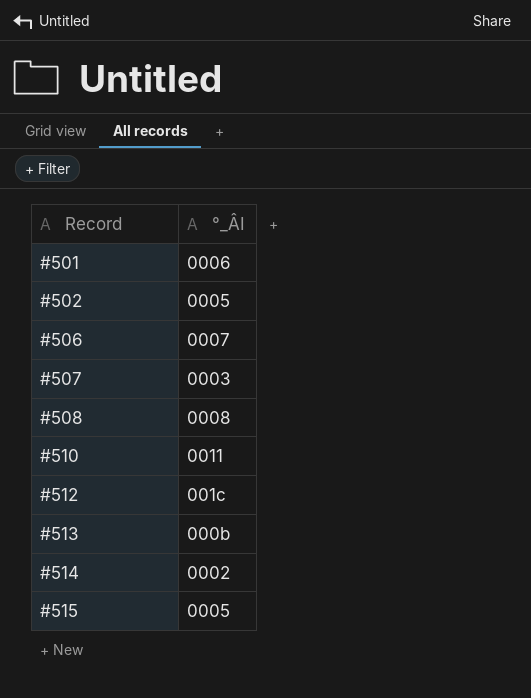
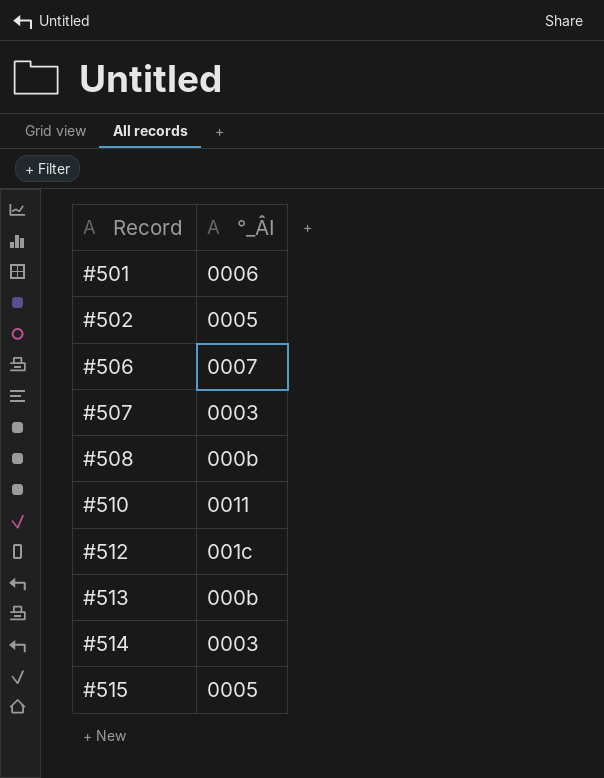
#508 | °_ÂI: 0008 -> 000b
#514 | °_ÂI: 0002 -> 0003

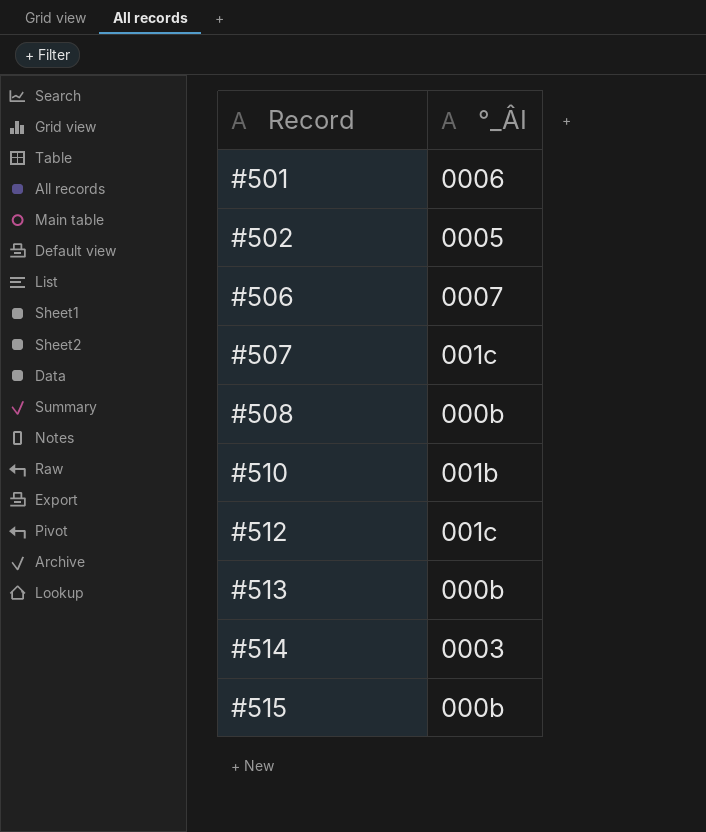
#507 | °_ÂI: 0003 -> 001c
#510 | °_ÂI: 0011 -> 001b
#515 | °_ÂI: 0005 -> 000b

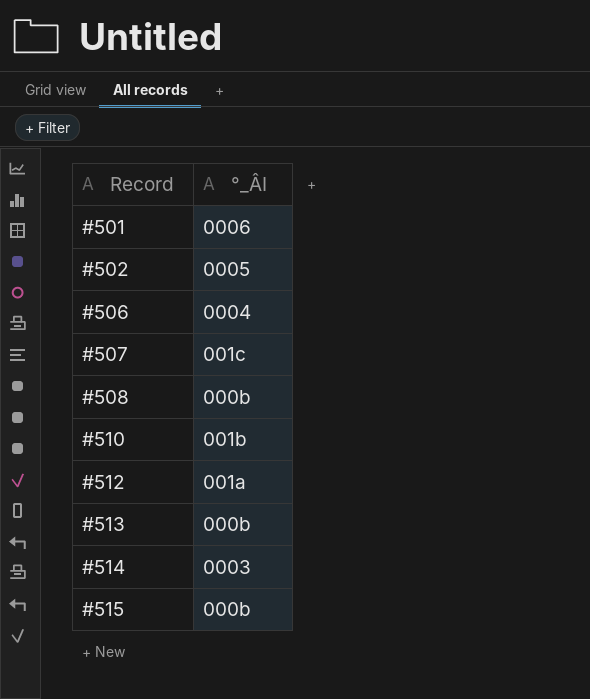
#506 | °_ÂI: 0007 -> 0004
#512 | °_ÂI: 001c -> 001a

